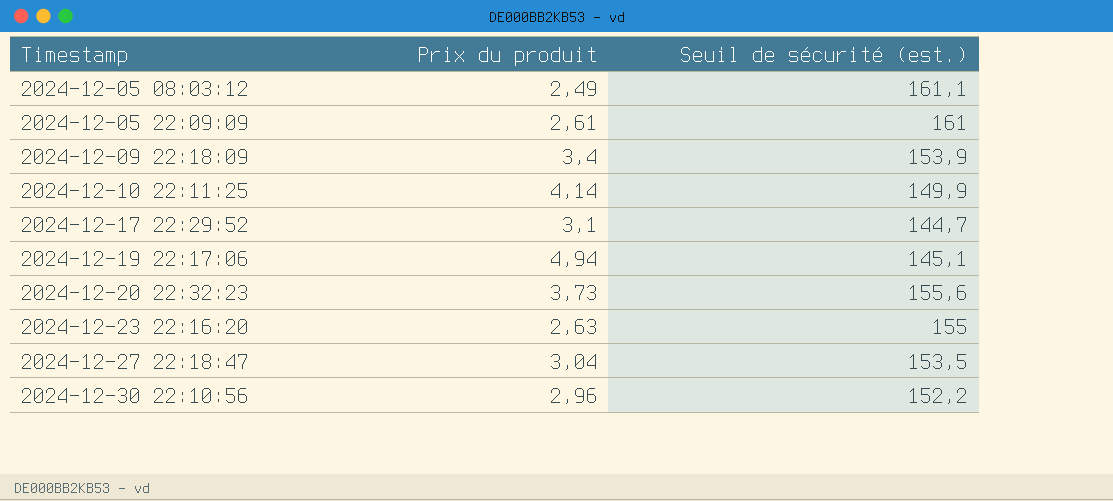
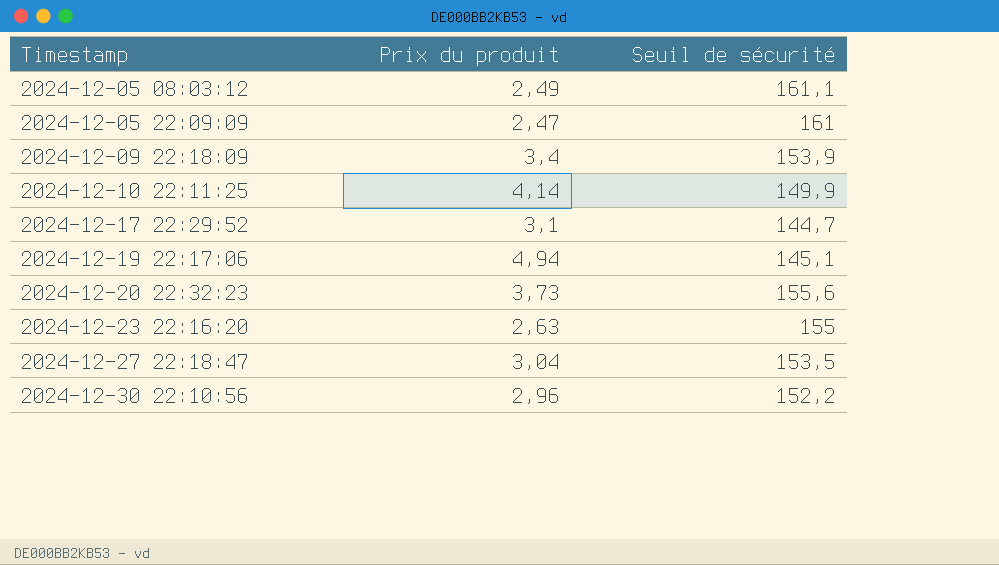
column name: Seuil de sécurité (est.) -> Seuil de sécurité
2024-12-05 22:09:09 | Prix du produit: 2,61 -> 2,47

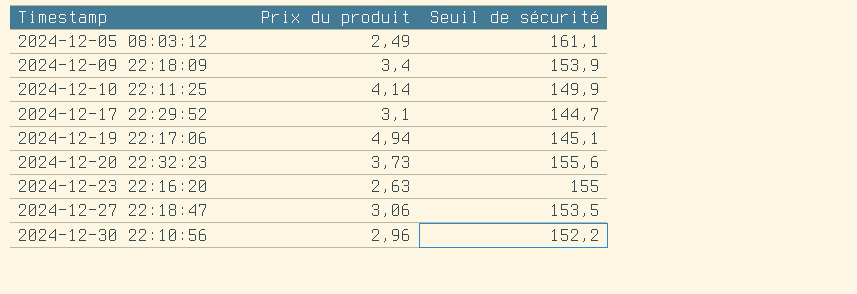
row 2024-12-05 22:09:09: 2,47 | 161 -> none
2024-12-27 22:18:47 | Prix du produit: 3,04 -> 3,06

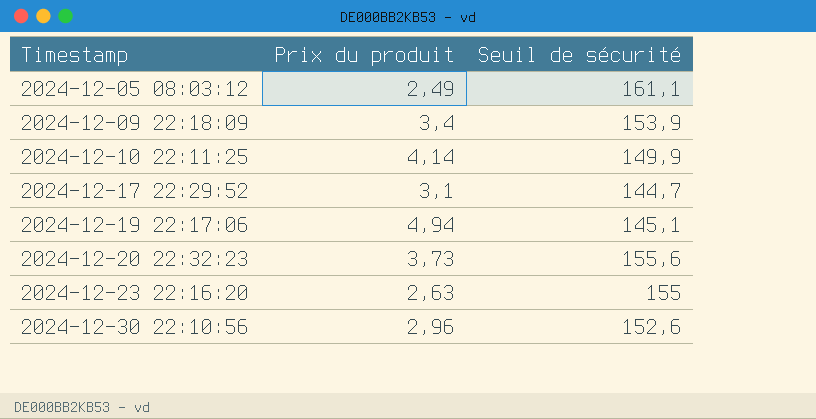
row 2024-12-27 22:18:47: 3,06 | 153,5 -> none
2024-12-30 22:10:56 | Seuil de sécurité: 152,2 -> 152,6

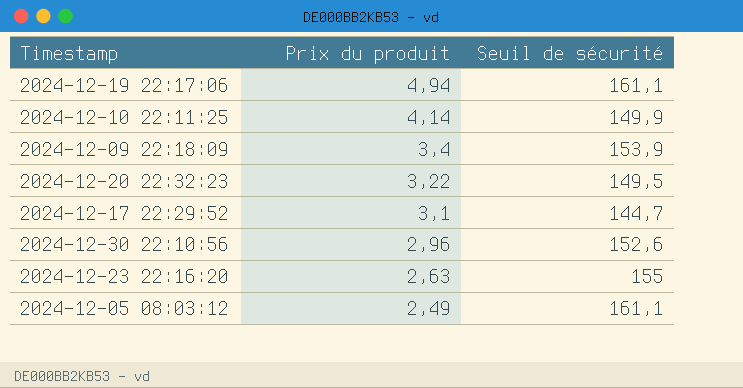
row order: Timestamp ascending -> Prix du produit descending
2024-12-19 22:17:06 | Seuil de sécurité: 145,1 -> 161,1
2024-12-20 22:32:23 | Prix du produit: 3,73 -> 3,22
2024-12-20 22:32:23 | Seuil de sécurité: 155,6 -> 149,5

